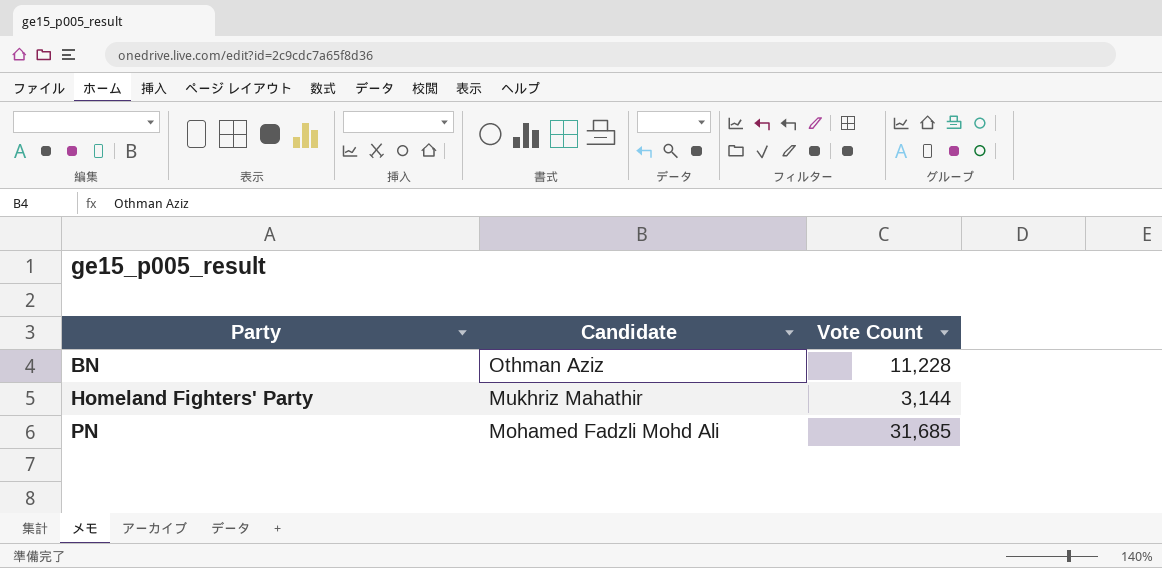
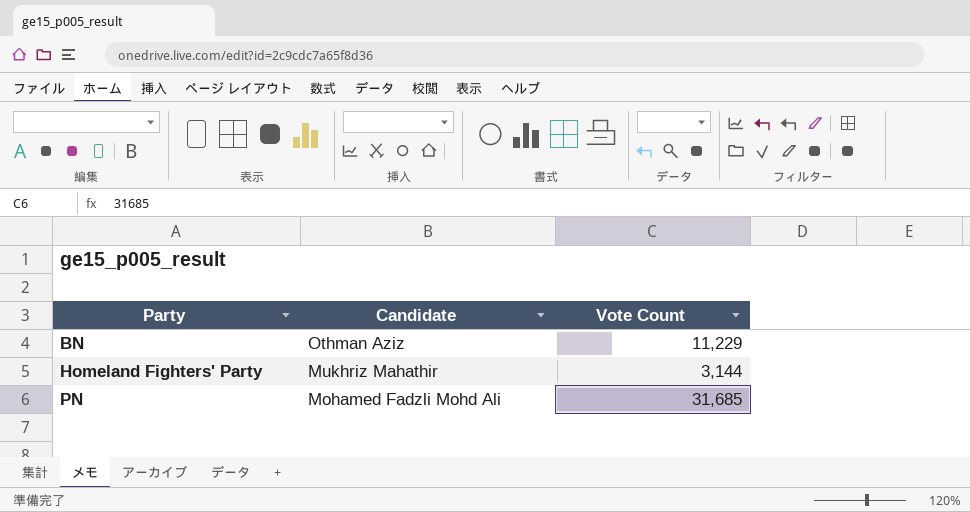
BN | Vote Count: 11,228 -> 11,229

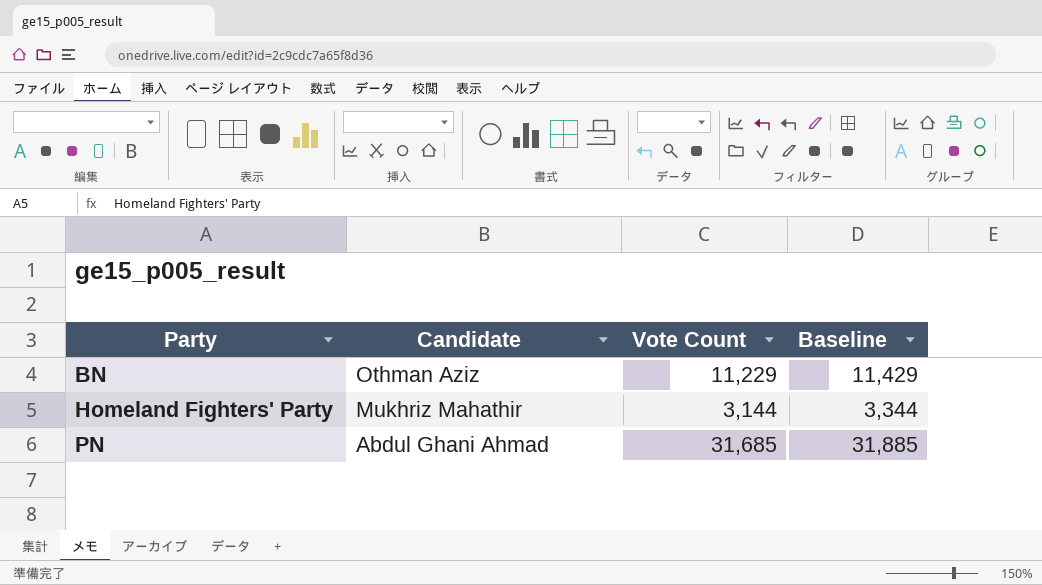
column Baseline | formula: none -> [Vote Count] + 200
PN | Candidate: Mohamed Fadzli Mohd Ali -> Abdul Ghani Ahmad

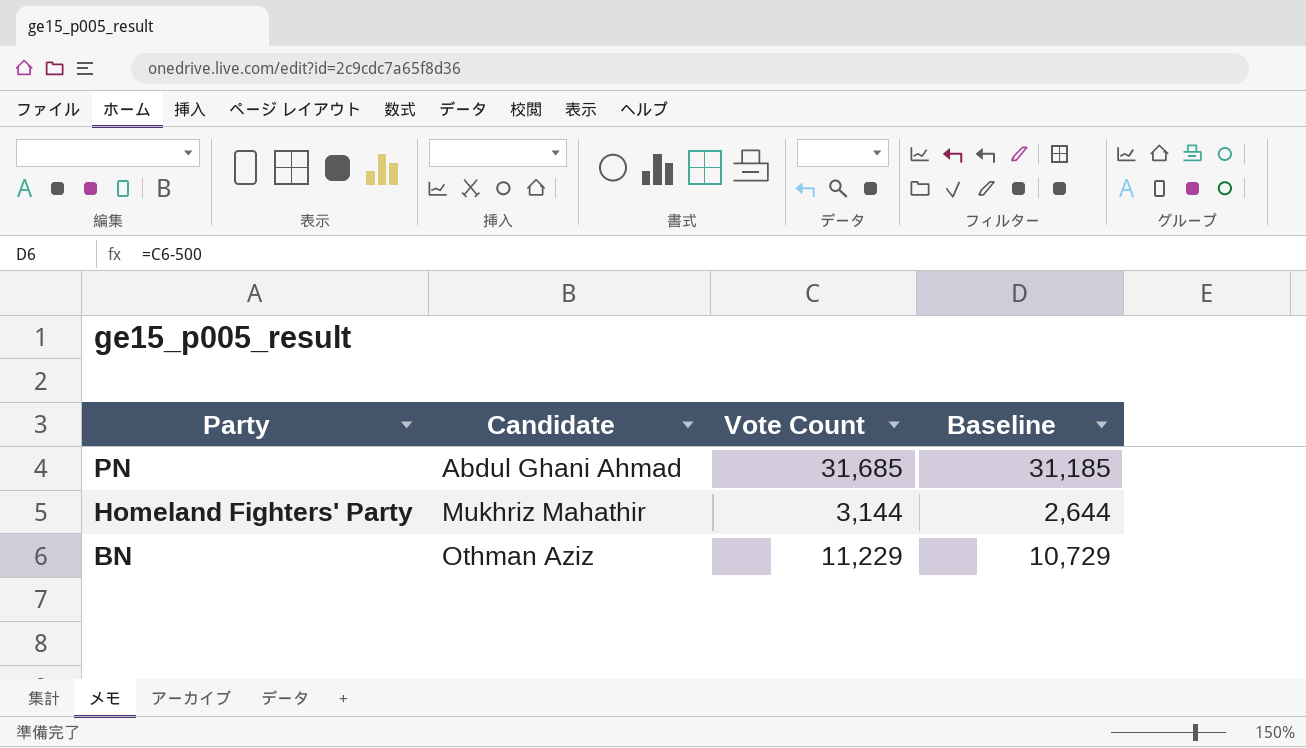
row order: Party ascending -> Party descending
column Baseline | formula: [Vote Count] + 200 -> [Vote Count] - 500

